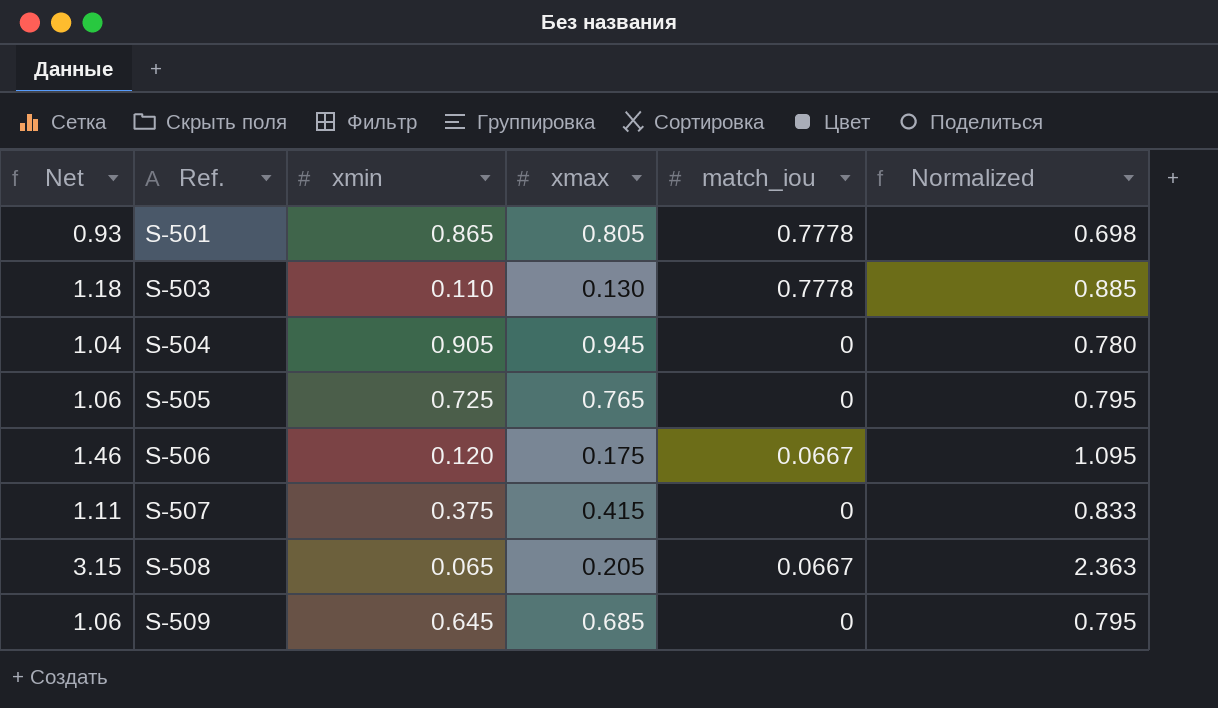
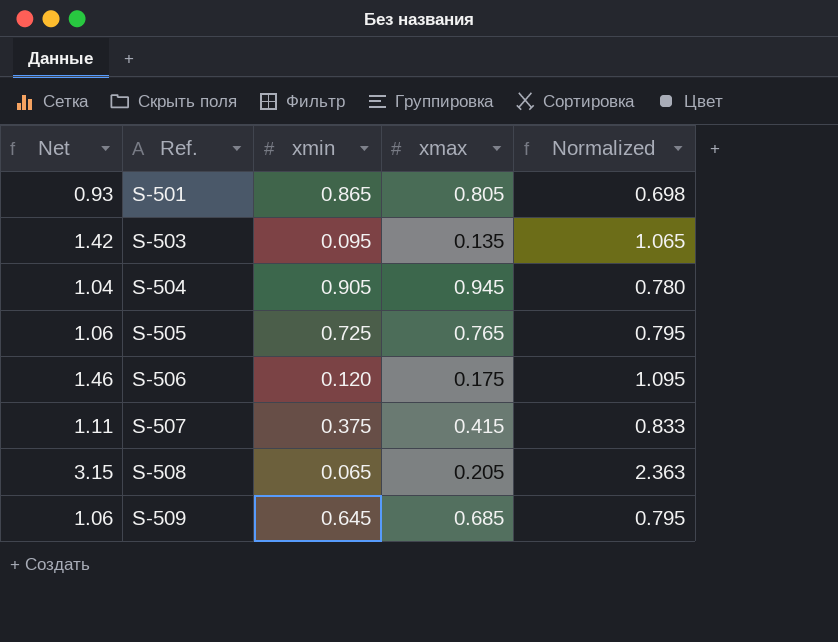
column match_iou | position: 5 -> none
S-503 | Net: 1.18 -> 1.42
S-503 | xmin: 0.110 -> 0.095
S-503 | xmax: 0.130 -> 0.135
S-503 | Normalized: 0.885 -> 1.065

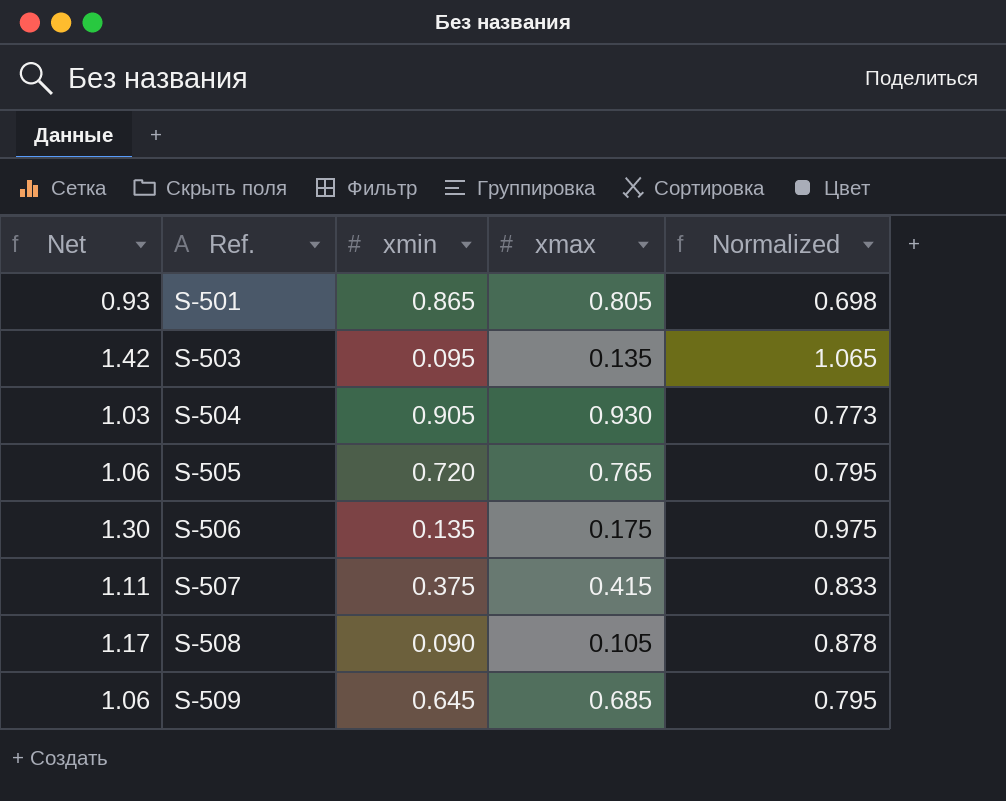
S-504 | Net: 1.04 -> 1.03
S-504 | xmax: 0.945 -> 0.930
S-504 | Normalized: 0.780 -> 0.773
S-505 | xmin: 0.725 -> 0.720
S-506 | Net: 1.46 -> 1.30
S-506 | xmin: 0.120 -> 0.135
S-506 | Normalized: 1.095 -> 0.975
S-508 | Net: 3.15 -> 1.17
S-508 | xmin: 0.065 -> 0.090
S-508 | xmax: 0.205 -> 0.105
S-508 | Normalized: 2.363 -> 0.878

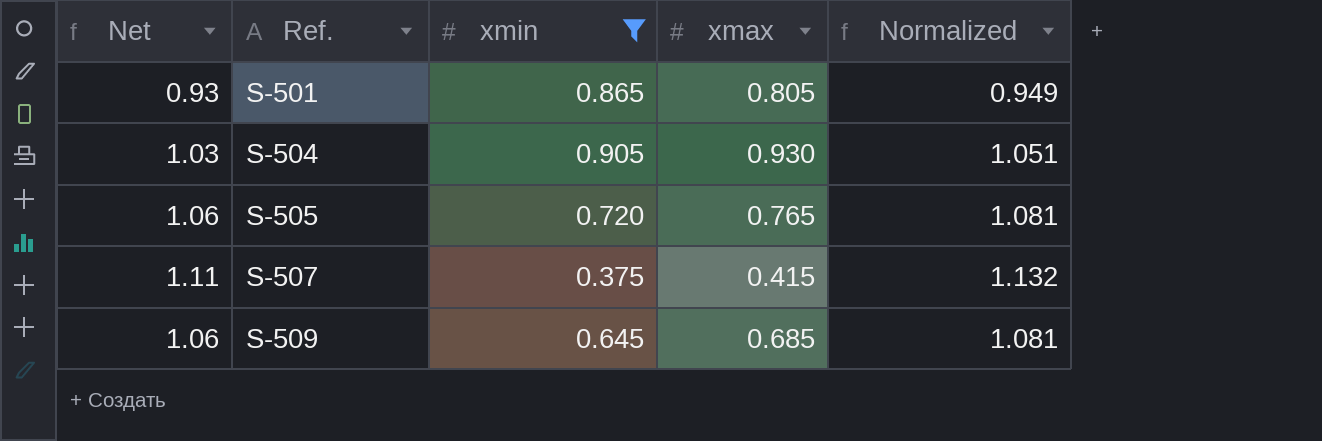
filter: none -> xmin >= 0.375
column Normalized | formula: [Net] * 0.75 -> [Net] * 1.02

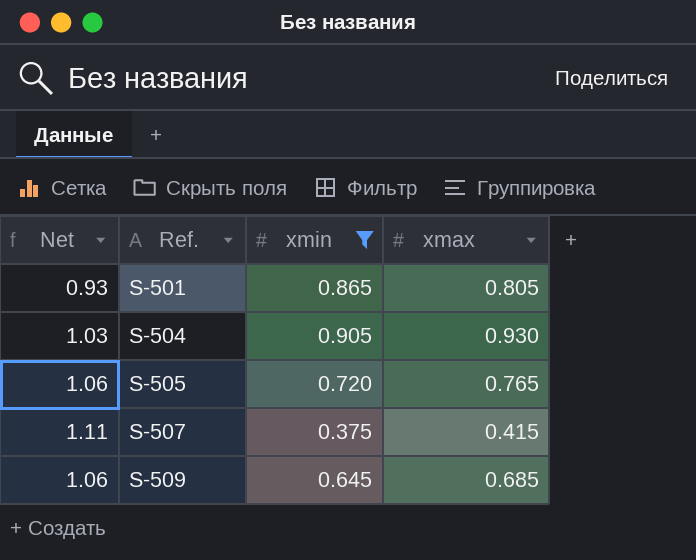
column Normalized | formula: [Net] * 1.02 -> none

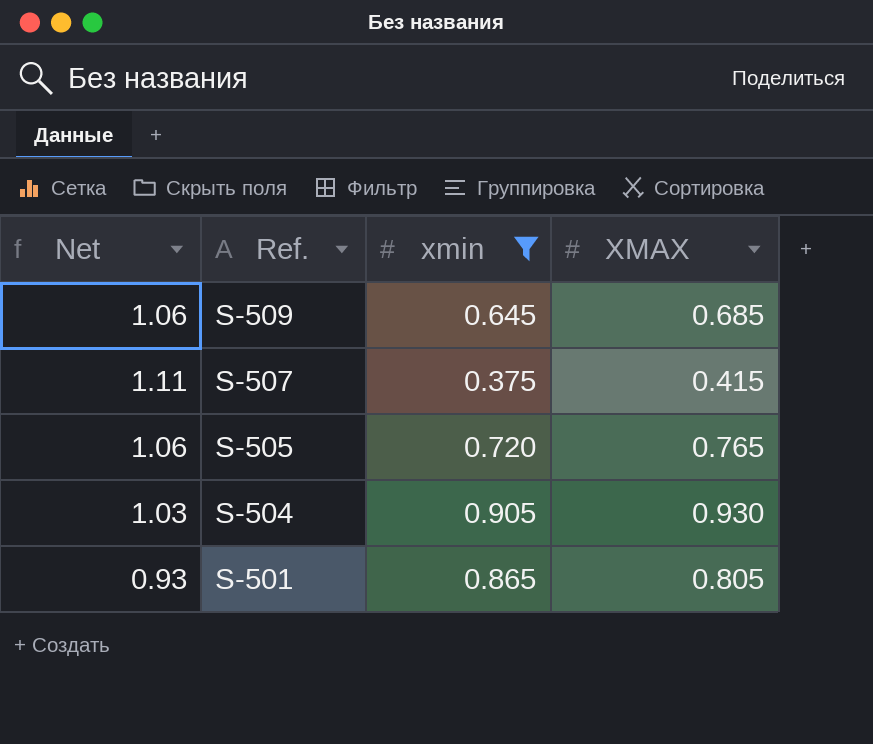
row order: Ref. ascending -> Ref. descending
column name: xmax -> XMAX

